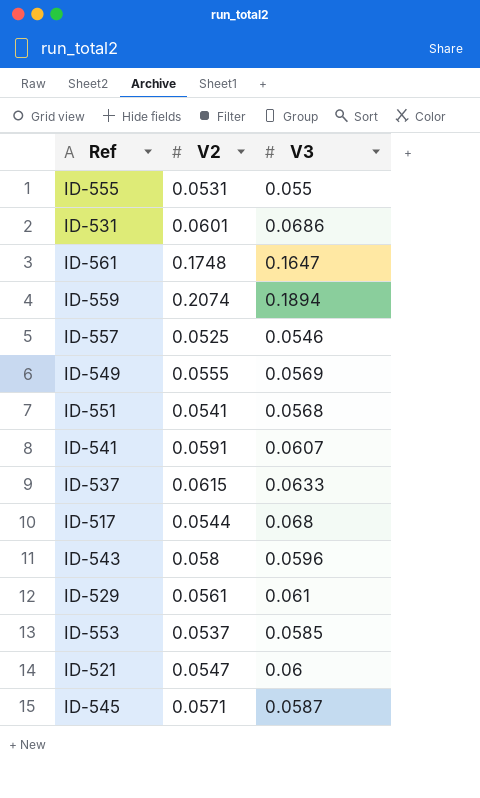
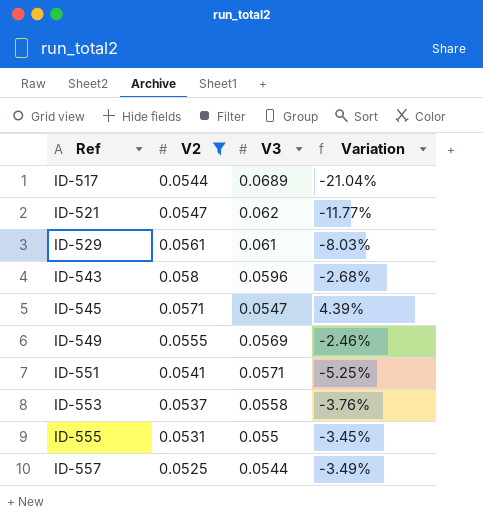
filter: none -> V2 <= 0.058
row order: none -> Ref ascending
column Variation | formula: none -> ([V2] - [V3]) / [V3]
ID-517 | V3: 0.068 -> 0.0689
ID-521 | V3: 0.06 -> 0.062
ID-545 | V3: 0.0587 -> 0.0547
ID-551 | V3: 0.0568 -> 0.0571
ID-553 | V3: 0.0585 -> 0.0558
ID-557 | V3: 0.0546 -> 0.0544

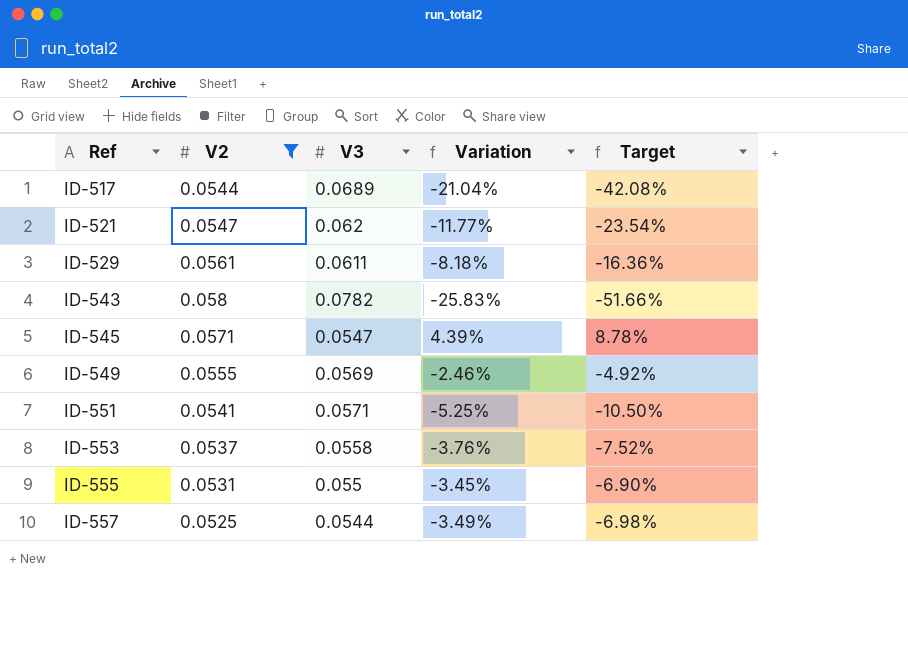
column Target | formula: none -> [Variation] * 2
ID-529 | V3: 0.061 -> 0.0611
ID-529 | Variation: -8.03% -> -8.18%
ID-543 | V3: 0.0596 -> 0.0782
ID-543 | Variation: -2.68% -> -25.83%

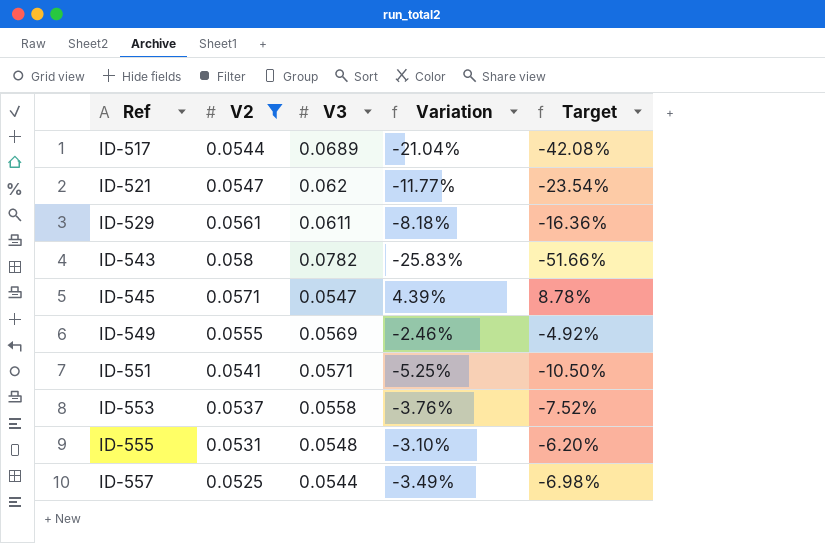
ID-555 | V3: 0.055 -> 0.0548
ID-555 | Variation: -3.45% -> -3.10%
ID-555 | Target: -6.90% -> -6.20%

